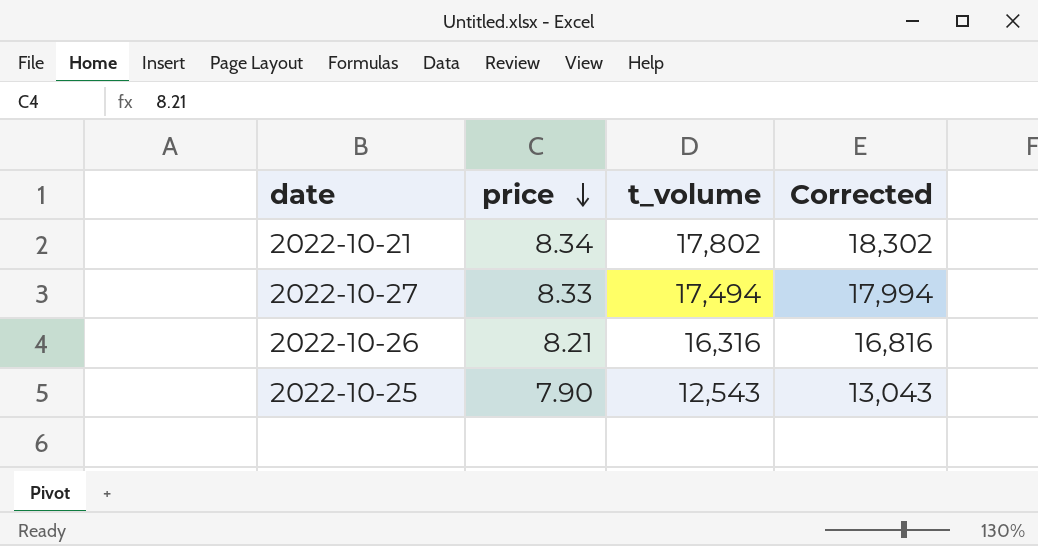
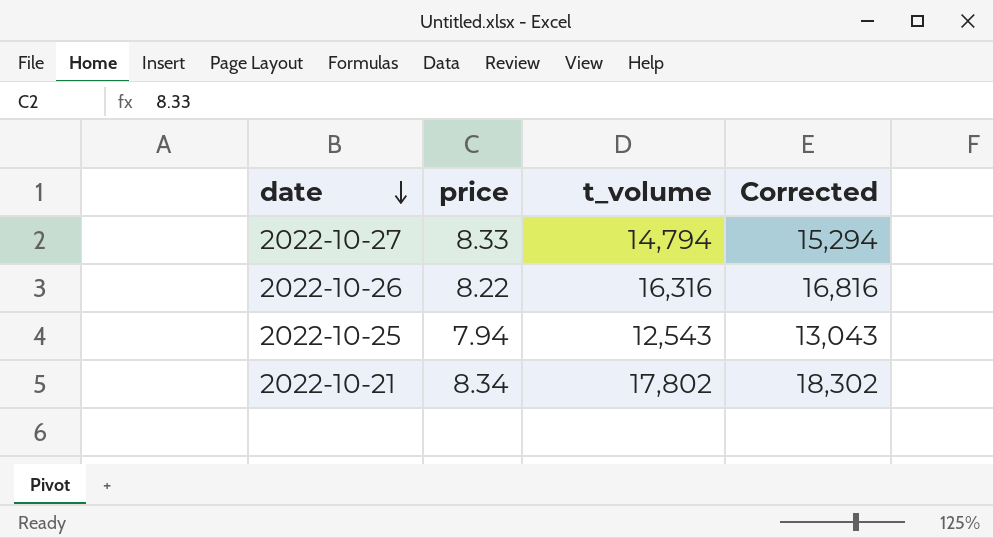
row order: price descending -> date descending
2022-10-27 | t_volume: 17,494 -> 14,794
2022-10-27 | Corrected: 17,994 -> 15,294
2022-10-26 | price: 8.21 -> 8.22
2022-10-25 | price: 7.90 -> 7.94

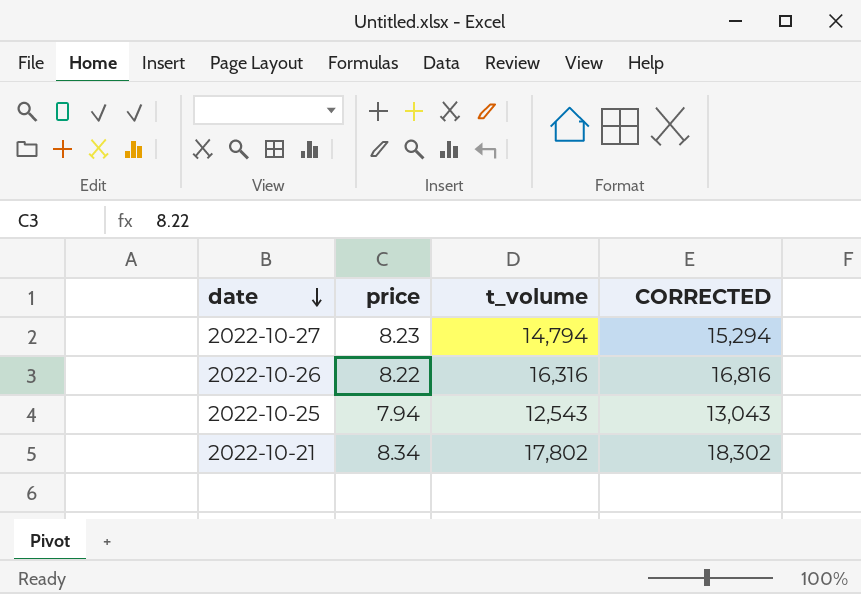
column name: Corrected -> CORRECTED
2022-10-27 | price: 8.33 -> 8.23

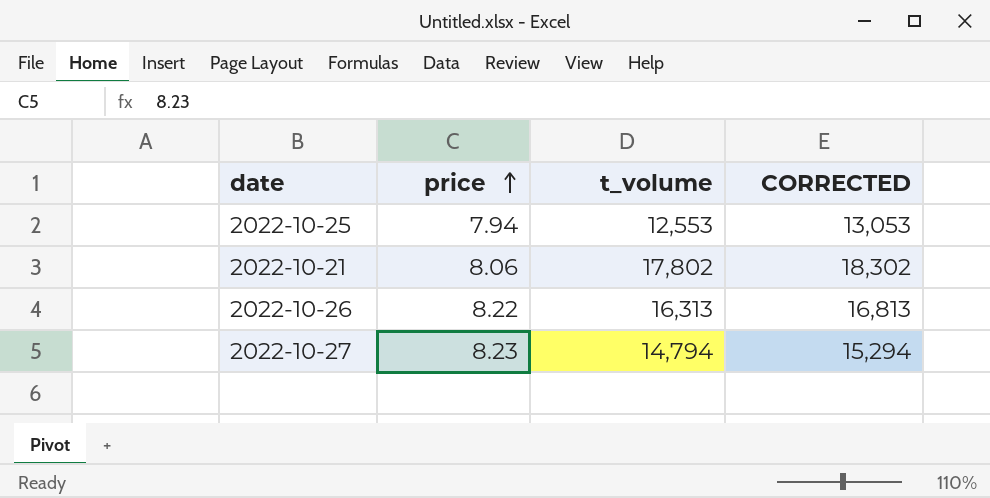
row order: date descending -> price ascending
2022-10-25 | t_volume: 12,543 -> 12,553
2022-10-25 | CORRECTED: 13,043 -> 13,053
2022-10-21 | price: 8.34 -> 8.06
2022-10-26 | t_volume: 16,316 -> 16,313
2022-10-26 | CORRECTED: 16,816 -> 16,813

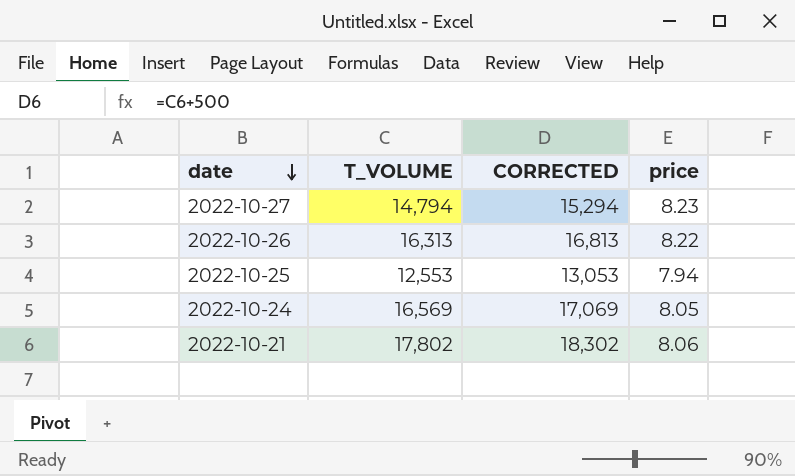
row order: price ascending -> date descending
column name: t_volume -> T_VOLUME
column price | position: 2 -> 4
row 2022-10-24: none -> 16,569 | 17,069 | 8.05

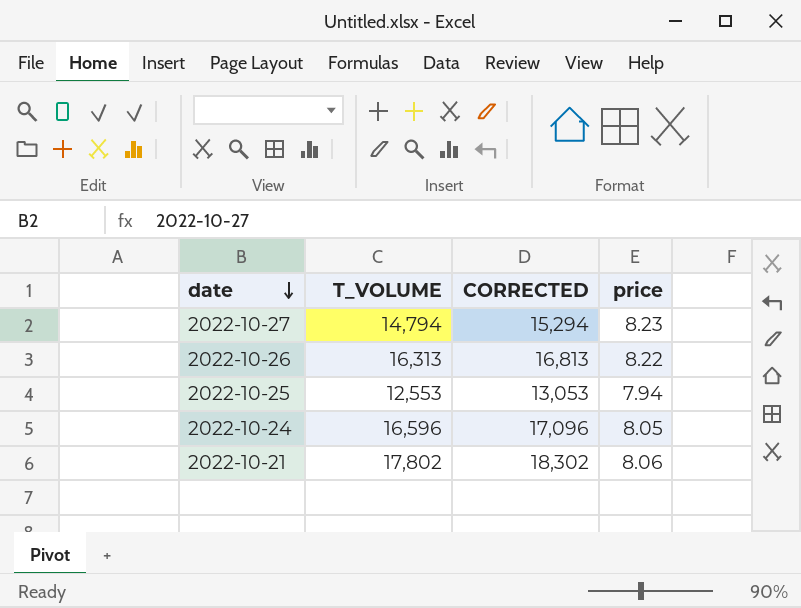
2022-10-24 | T_VOLUME: 16,569 -> 16,596
2022-10-24 | CORRECTED: 17,069 -> 17,096

